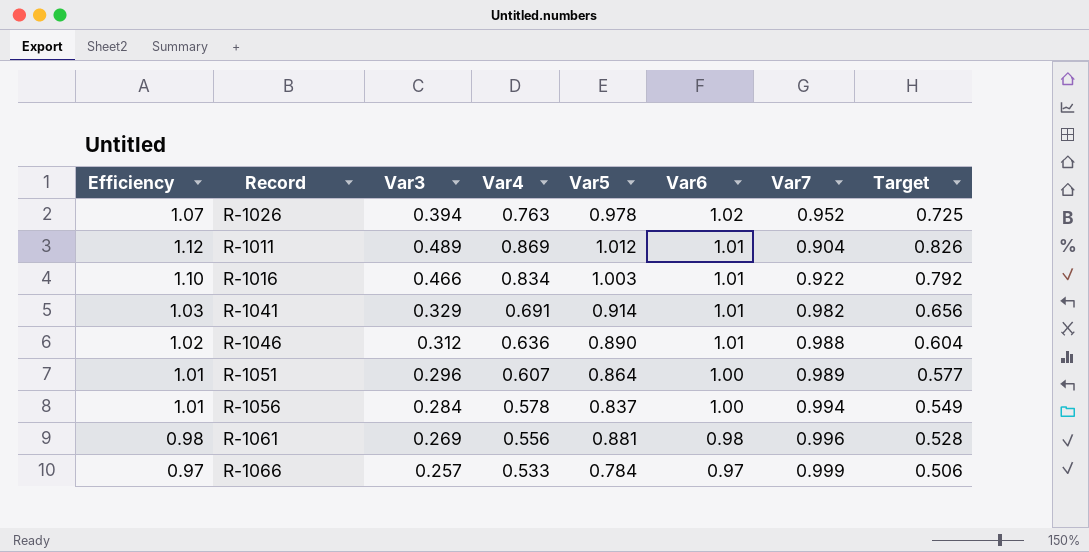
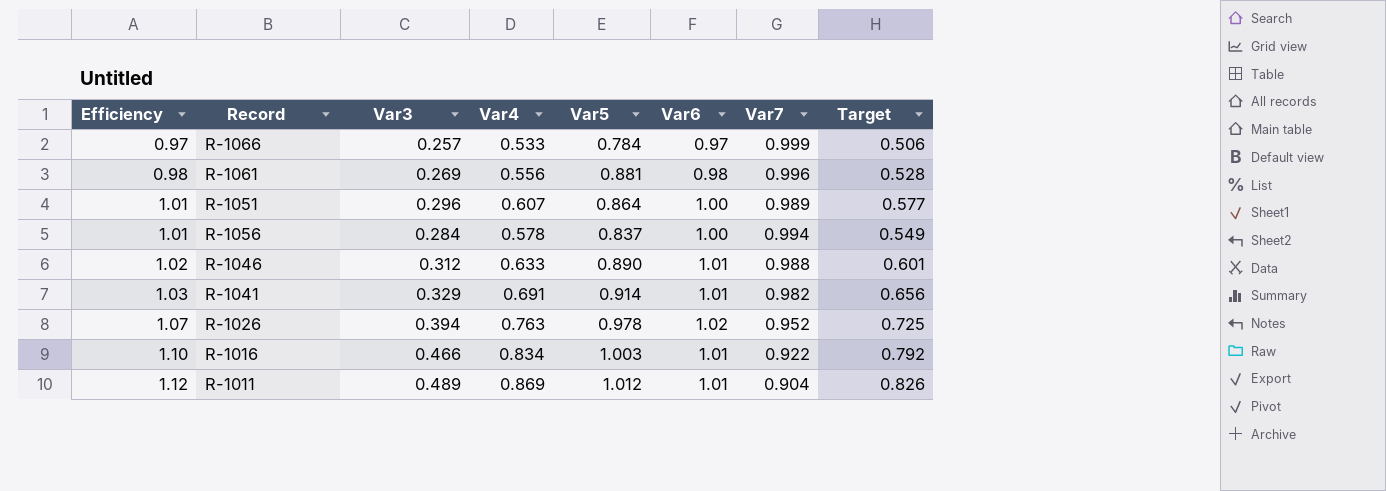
row order: Var6 descending -> Efficiency ascending
R-1046 | Var4: 0.636 -> 0.633
R-1046 | Target: 0.604 -> 0.601

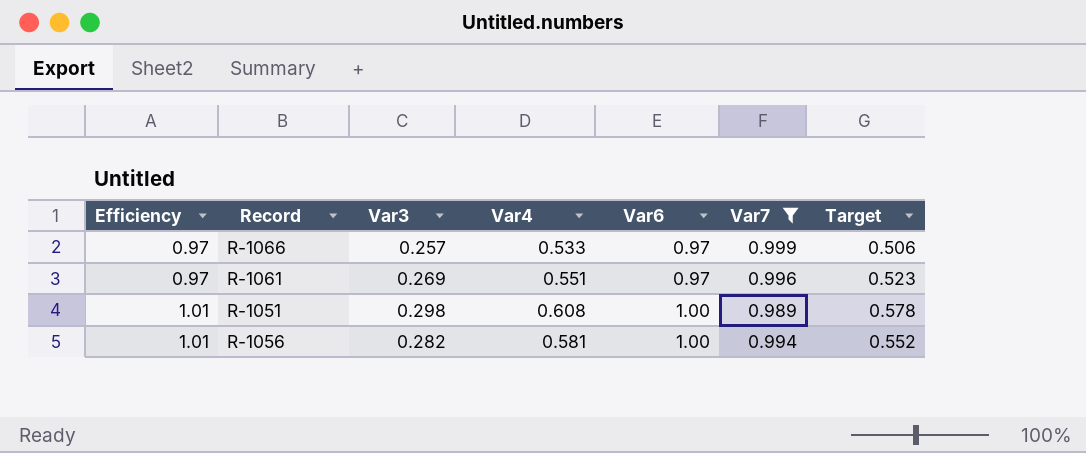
filter: none -> Var7 >= 0.989
column Var5 | position: 5 -> none
R-1061 | Efficiency: 0.98 -> 0.97
R-1061 | Var4: 0.556 -> 0.551
R-1061 | Var6: 0.98 -> 0.97
R-1061 | Target: 0.528 -> 0.523
R-1051 | Var3: 0.296 -> 0.298
R-1051 | Var4: 0.607 -> 0.608
R-1051 | Target: 0.577 -> 0.578
R-1056 | Var3: 0.284 -> 0.282
R-1056 | Var4: 0.578 -> 0.581
R-1056 | Target: 0.549 -> 0.552

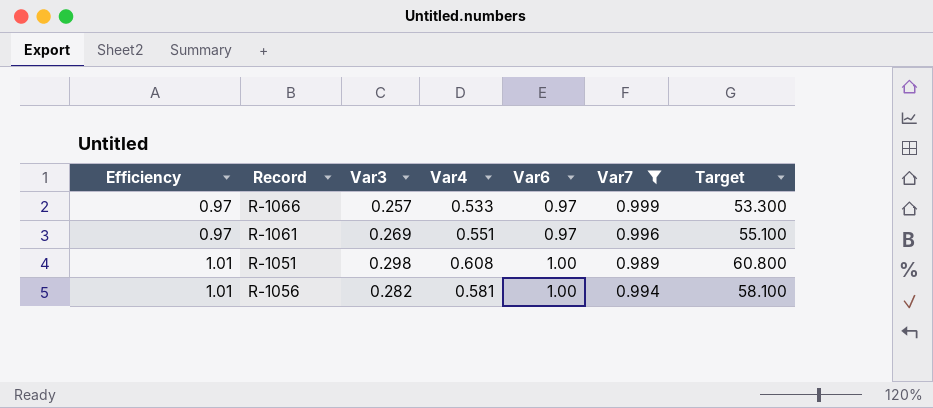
column Target | formula: [Var4] * 0.95 -> [Var4] * 100

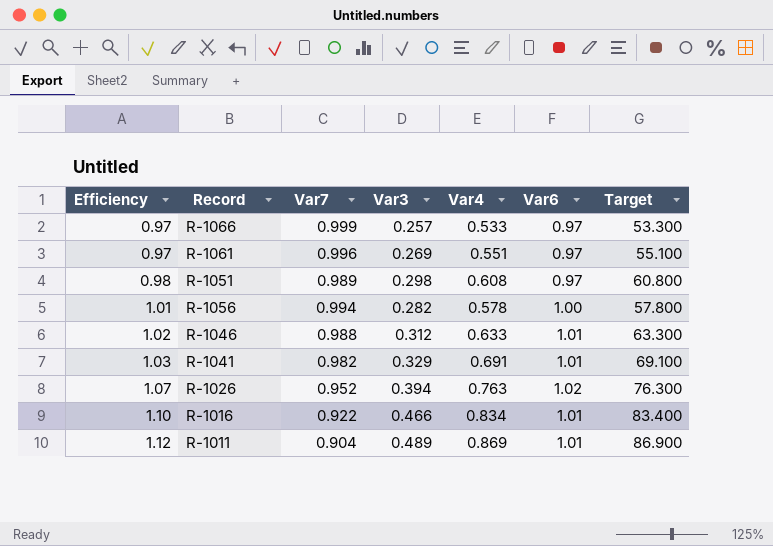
filter: Var7 >= 0.989 -> none
column Var7 | position: 6 -> 3
R-1051 | Efficiency: 1.01 -> 0.98
R-1051 | Var6: 1.00 -> 0.97
R-1056 | Var4: 0.581 -> 0.578
R-1056 | Target: 58.100 -> 57.800

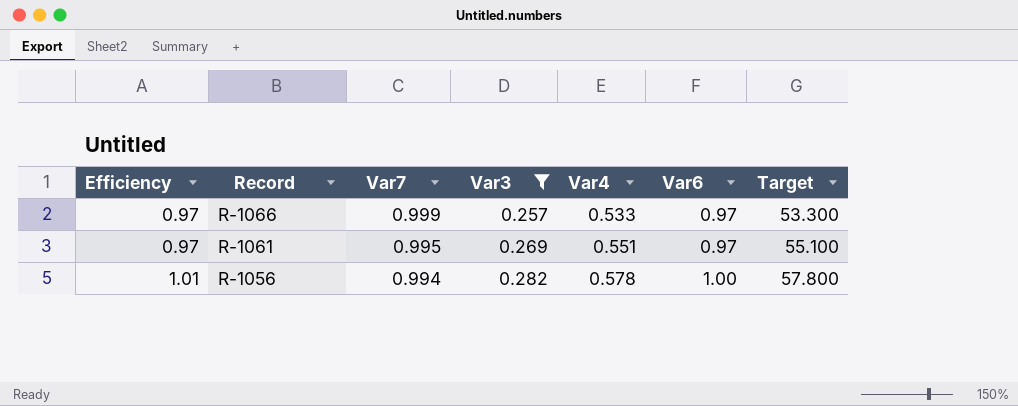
filter: none -> Var3 <= 0.282
R-1061 | Var7: 0.996 -> 0.995

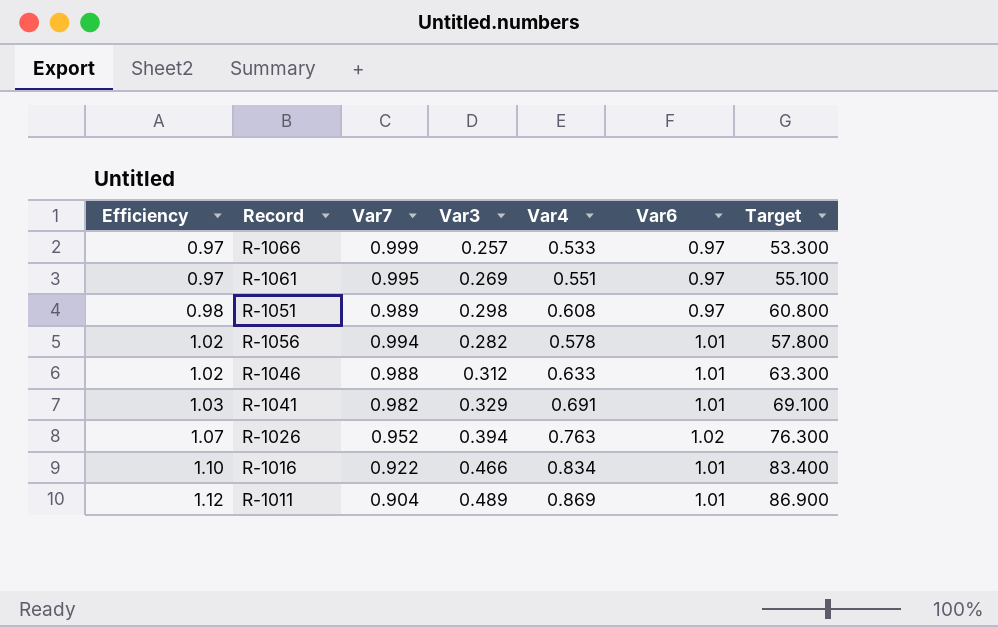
filter: Var3 <= 0.282 -> none
R-1056 | Efficiency: 1.01 -> 1.02
R-1056 | Var6: 1.00 -> 1.01

